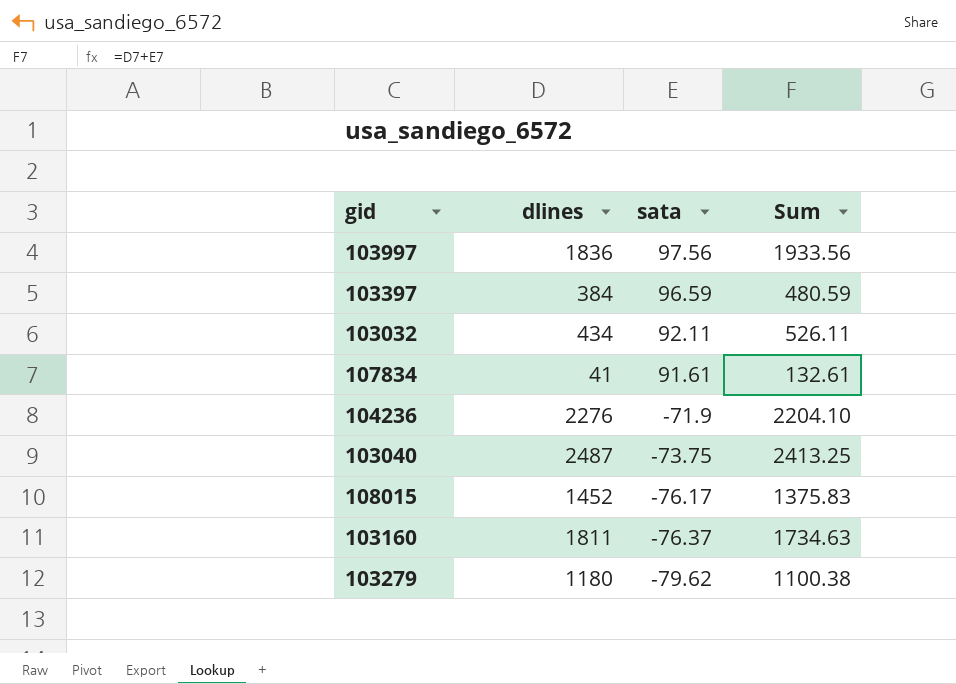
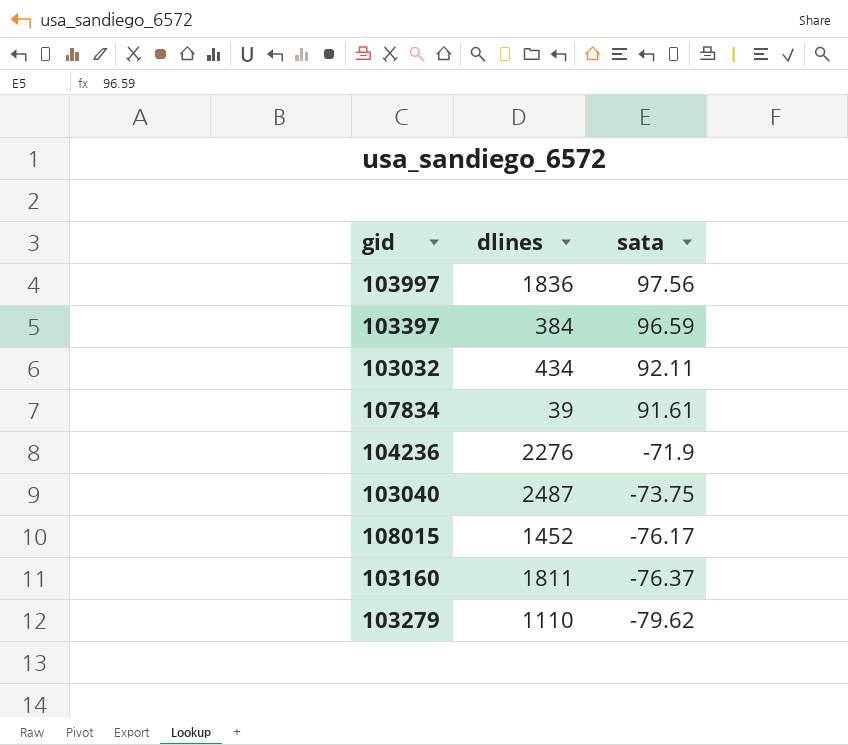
column Sum | formula: [dlines] + [sata] -> none
107834 | dlines: 41 -> 39
103279 | dlines: 1180 -> 1110

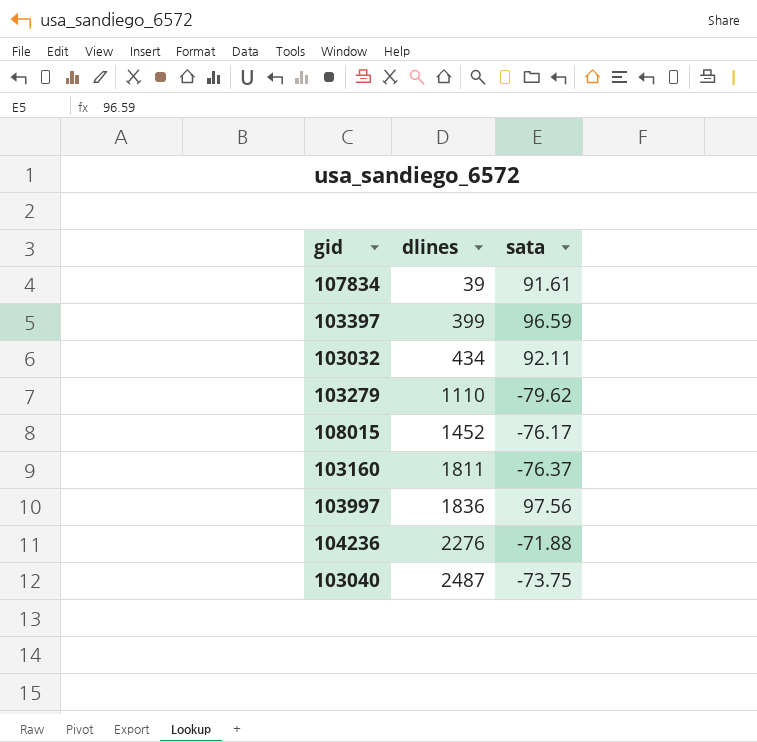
row order: sata descending -> dlines ascending
103397 | dlines: 384 -> 399
104236 | sata: -71.9 -> -71.88

